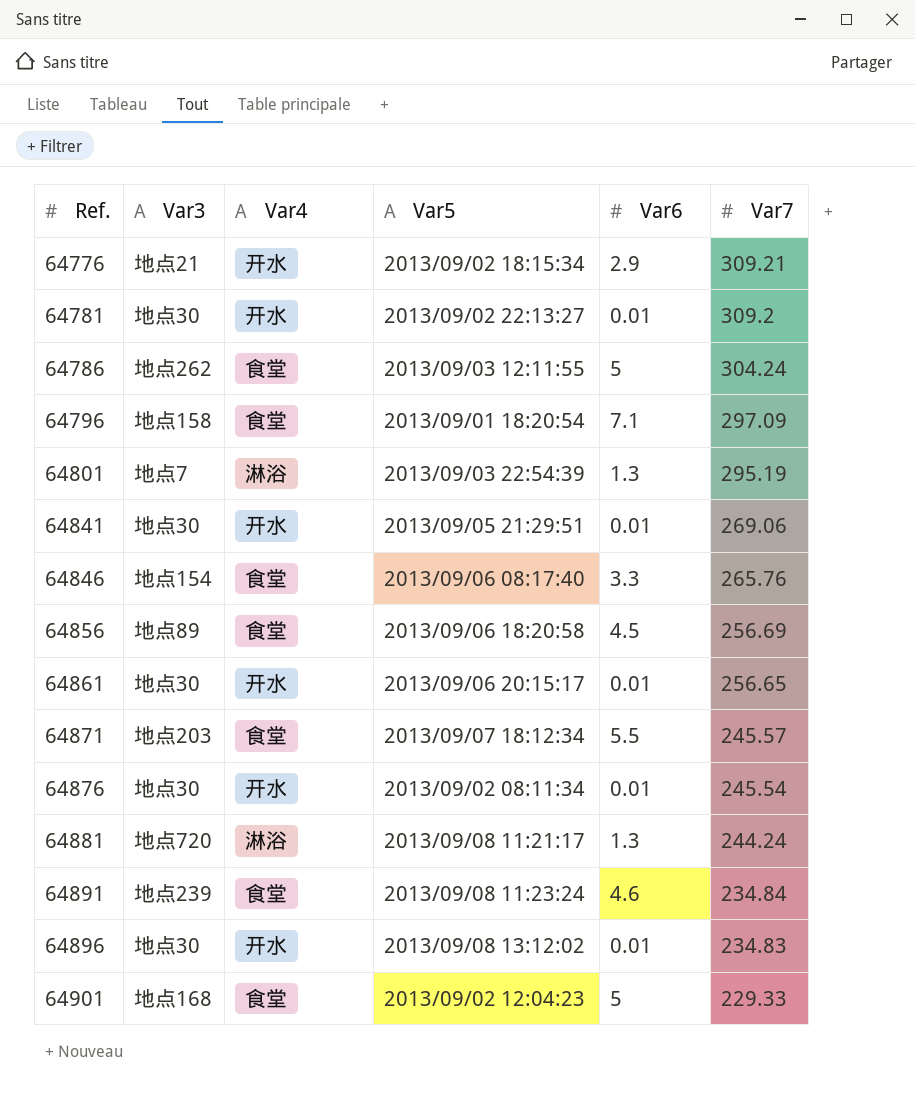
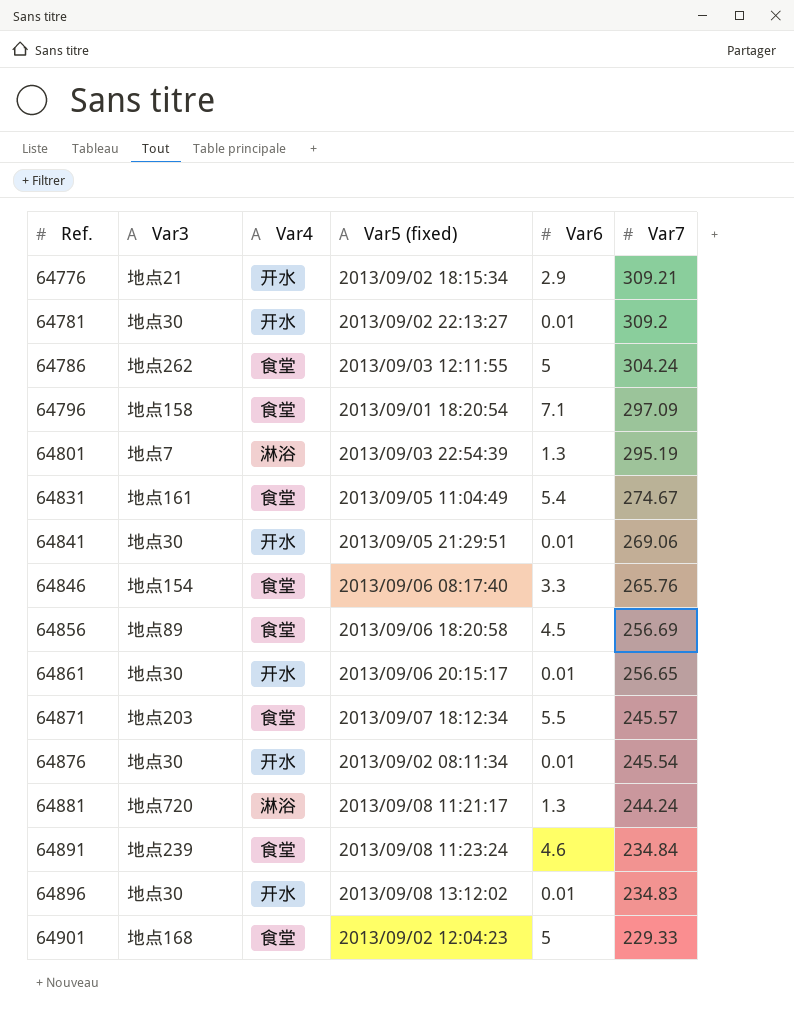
column name: Var5 -> Var5 (fixed)
row 64831: none -> 地点161 | 食堂 | 2013/09/05 11:04:49 | 5.4 | 274.67

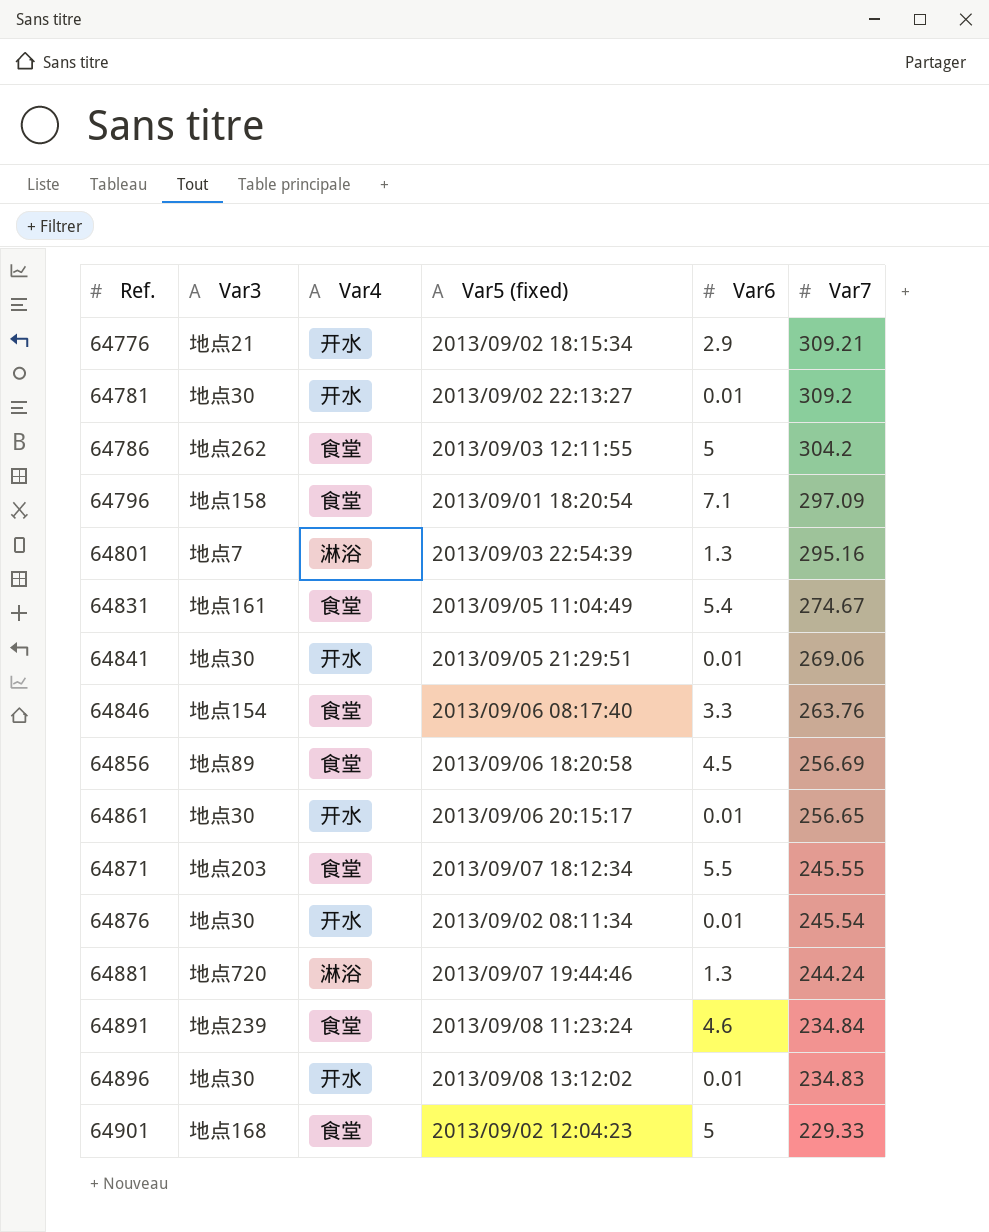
64786 | Var7: 304.24 -> 304.2
64801 | Var7: 295.19 -> 295.16
64846 | Var7: 265.76 -> 263.76
64871 | Var7: 245.57 -> 245.55
64881 | Var5 (fixed): 2013/09/08 11:21:17 -> 2013/09/07 19:44:46

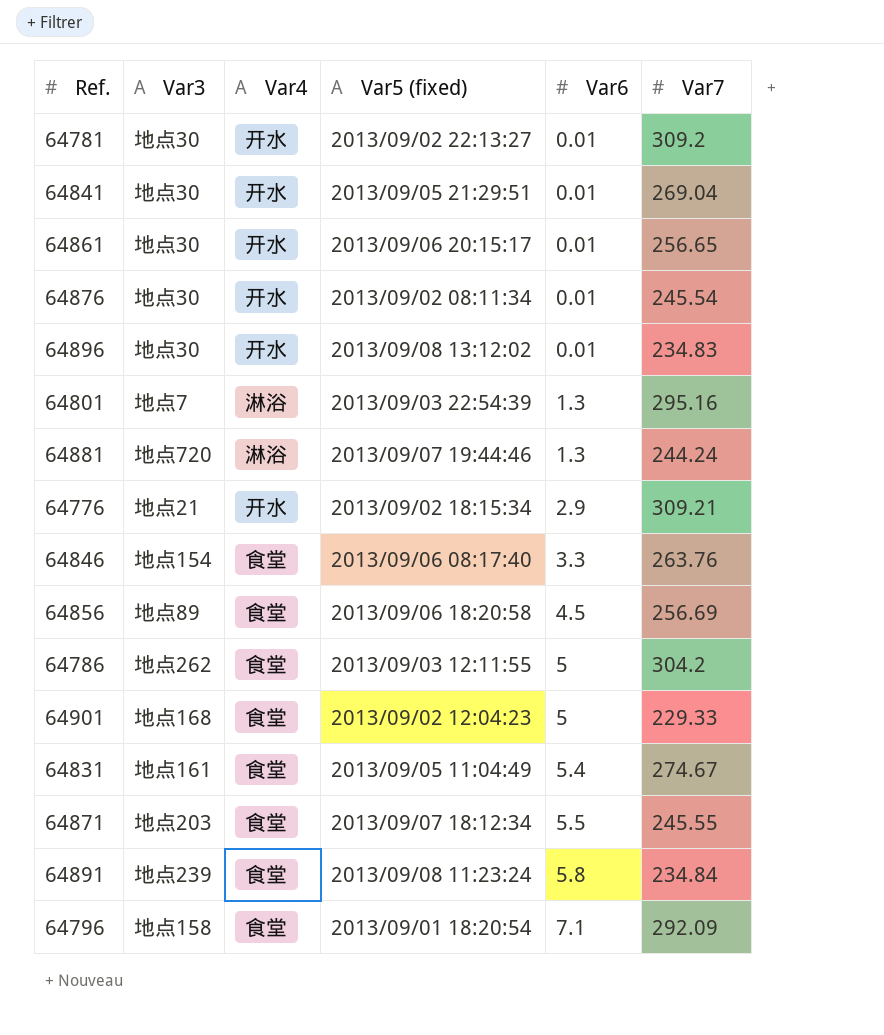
row order: Ref. ascending -> Var6 ascending
64841 | Var7: 269.06 -> 269.04
64891 | Var6: 4.6 -> 5.8
64796 | Var7: 297.09 -> 292.09

